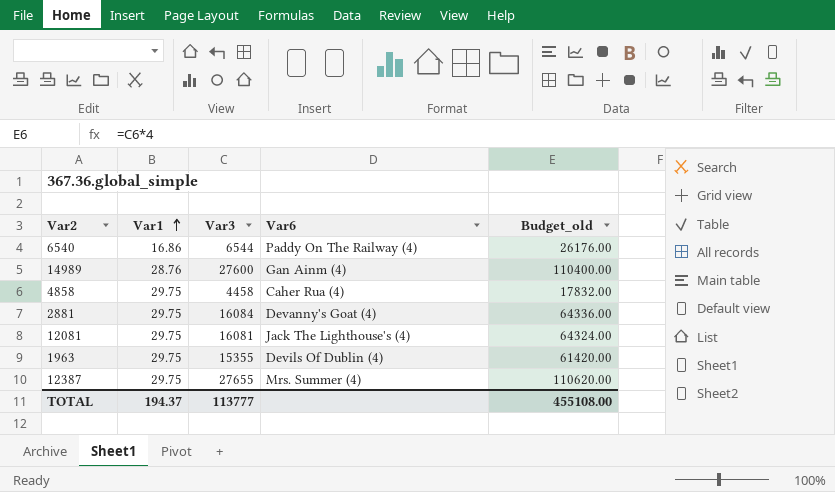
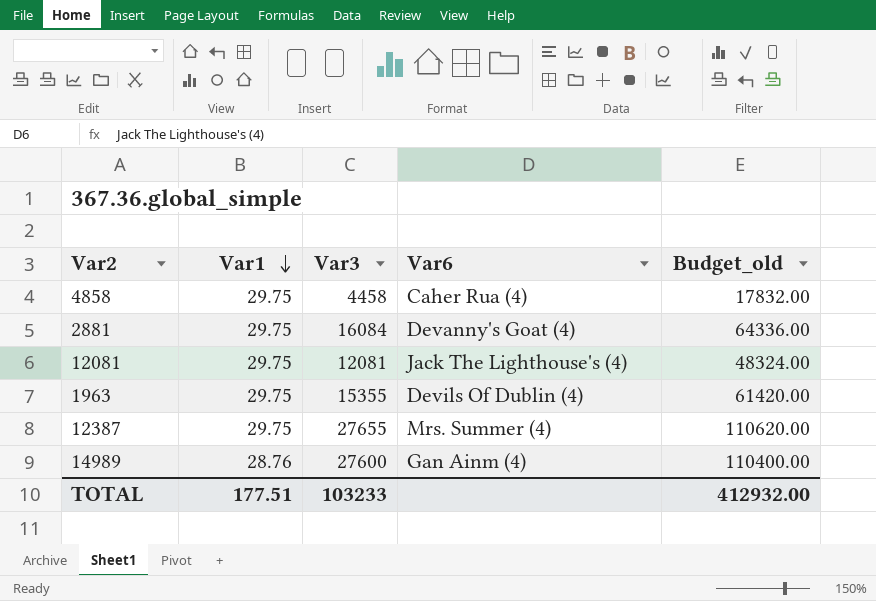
row order: Var1 ascending -> Var1 descending
row 6540: 16.86 | 6544 | Paddy On The Railway (4) | 26176.00 -> none
12081 | Var3: 16081 -> 12081
12081 | Budget_old: 64324.00 -> 48324.00
TOTAL | Var1: 194.37 -> 177.51
TOTAL | Var3: 113777 -> 103233
TOTAL | Budget_old: 455108.00 -> 412932.00

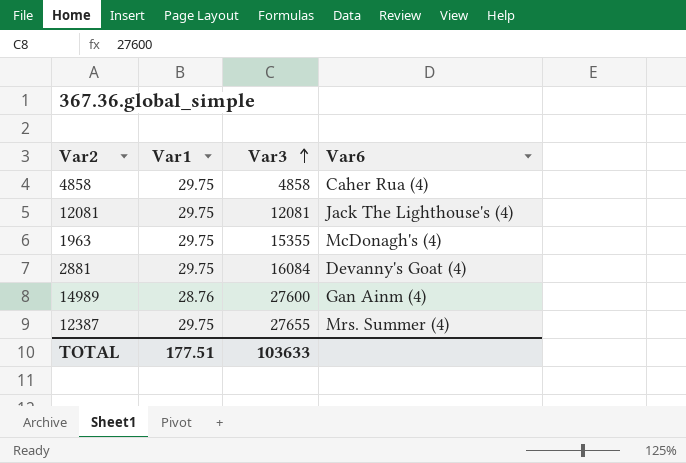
row order: Var1 descending -> Var3 ascending
column Budget_old | formula: [Var3] * 4 -> none
4858 | Var3: 4458 -> 4858
1963 | Var6: Devils Of Dublin (4) -> McDonagh's (4)
TOTAL | Var3: 103233 -> 103633

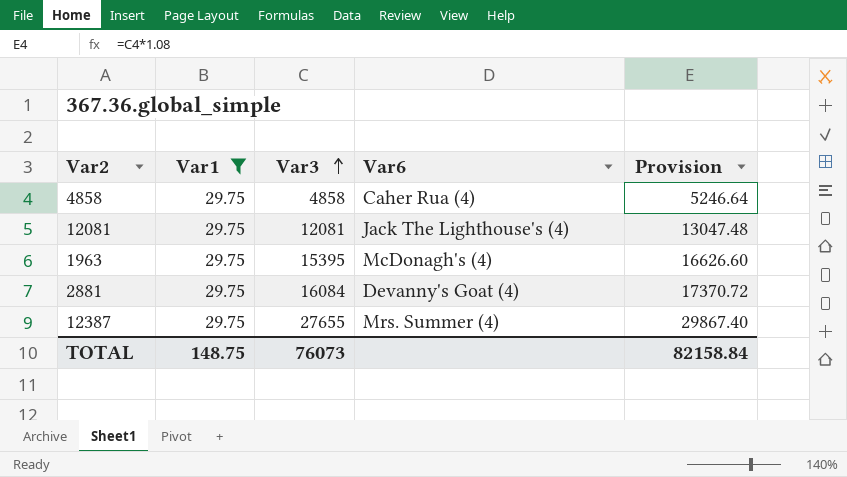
filter: none -> Var1 = 29.75
column Provision | formula: none -> [Var3] * 1.08
1963 | Var3: 15355 -> 15395
TOTAL | Var1: 177.51 -> 148.75
TOTAL | Var3: 103633 -> 76073

